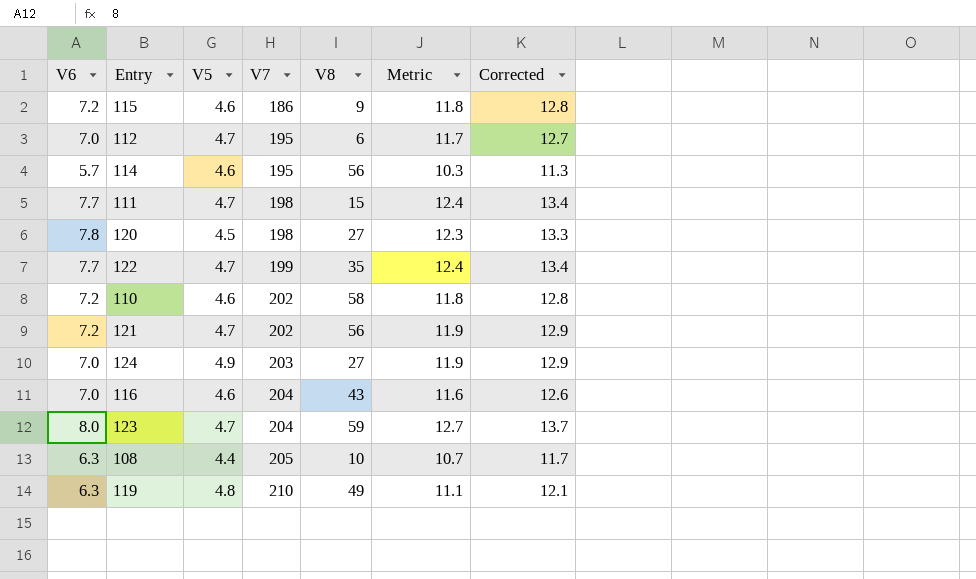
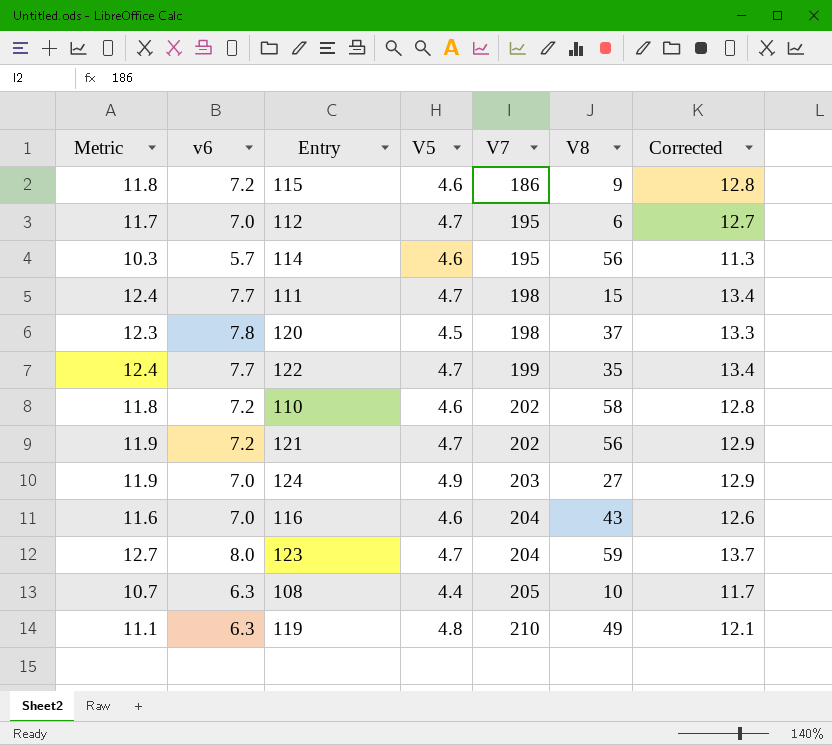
column Metric | position: 6 -> 1
column name: V6 -> v6
120 | V8: 27 -> 37

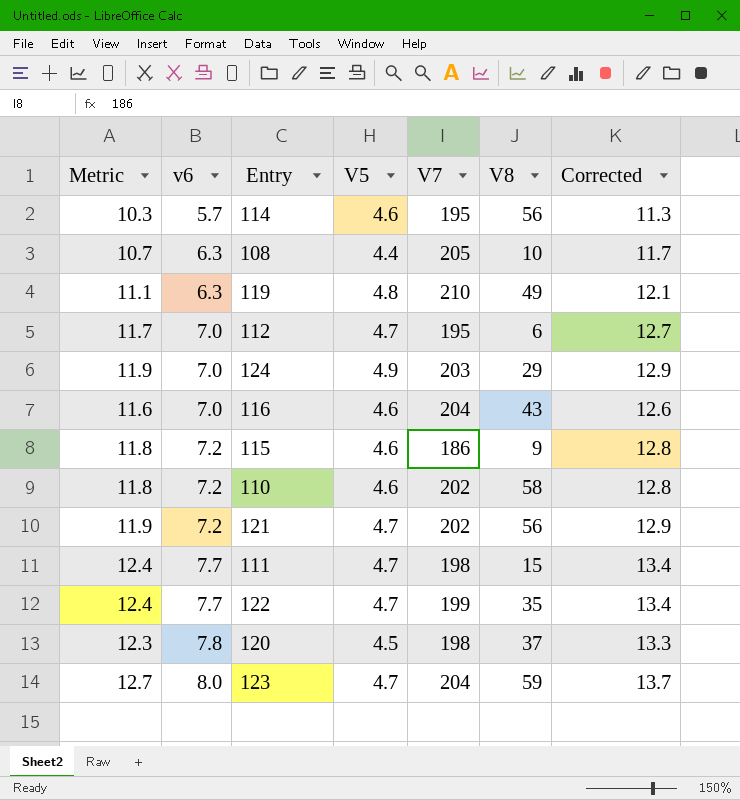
row order: V7 ascending -> v6 ascending
124 | V8: 27 -> 29

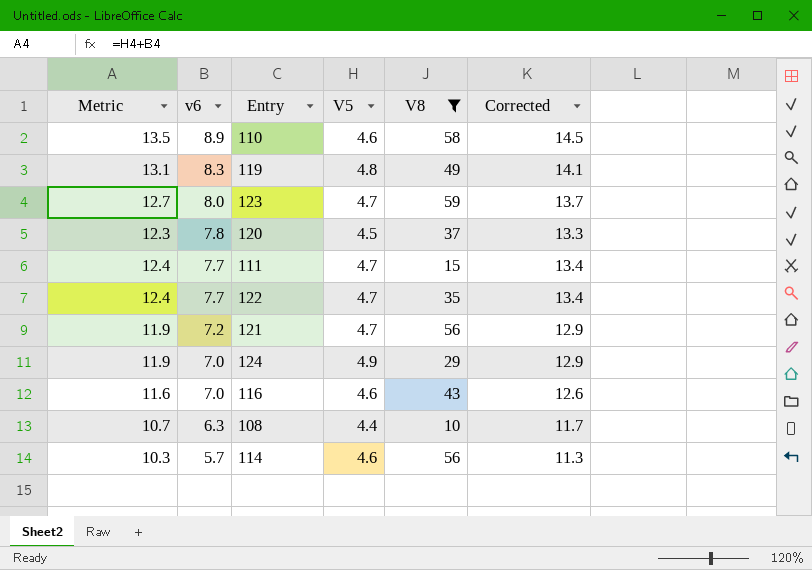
filter: none -> V8 >= 10
row order: v6 ascending -> v6 descending
column V7 | position: 5 -> none
110 | Metric: 11.8 -> 13.5
110 | v6: 7.2 -> 8.9
110 | Corrected: 12.8 -> 14.5
119 | Metric: 11.1 -> 13.1
119 | v6: 6.3 -> 8.3
119 | Corrected: 12.1 -> 14.1

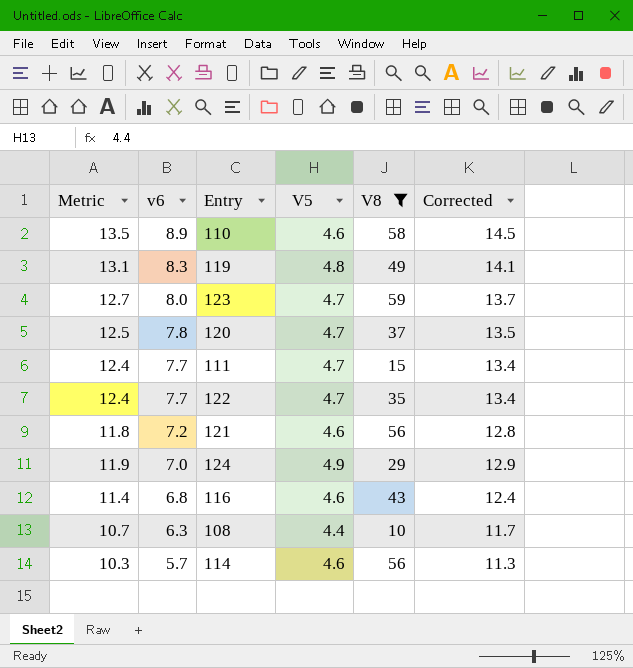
120 | Metric: 12.3 -> 12.5
120 | V5: 4.5 -> 4.7
120 | Corrected: 13.3 -> 13.5
121 | Metric: 11.9 -> 11.8
121 | V5: 4.7 -> 4.6
121 | Corrected: 12.9 -> 12.8
116 | Metric: 11.6 -> 11.4
116 | v6: 7.0 -> 6.8
116 | Corrected: 12.6 -> 12.4

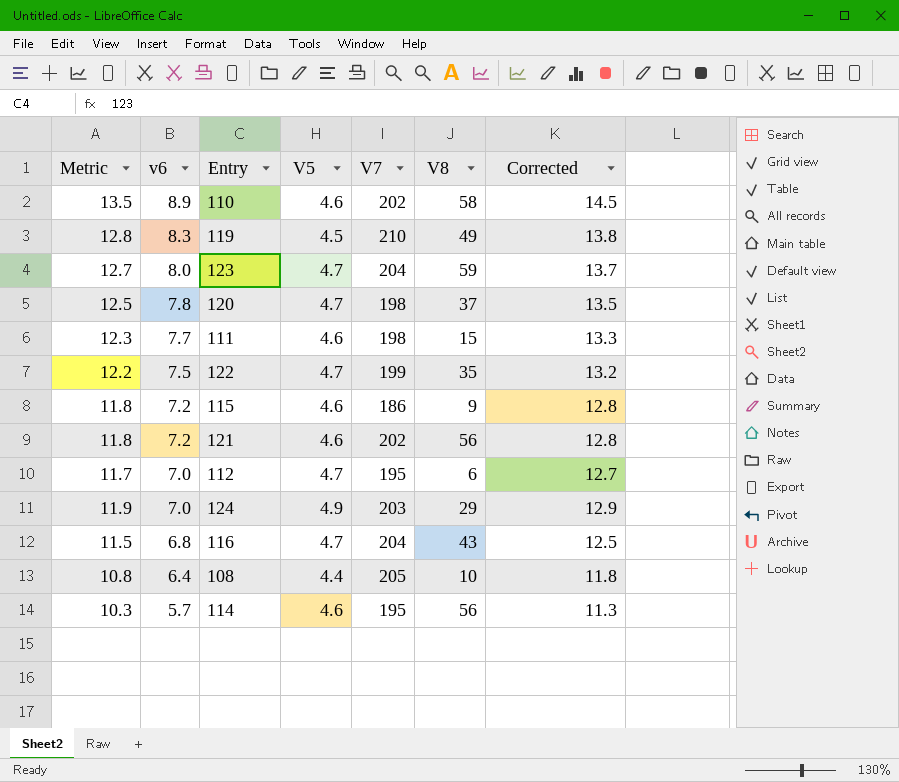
filter: V8 >= 10 -> none
column V7 | position: none -> 5
119 | Metric: 13.1 -> 12.8
119 | V5: 4.8 -> 4.5
119 | Corrected: 14.1 -> 13.8
111 | Metric: 12.4 -> 12.3
111 | V5: 4.7 -> 4.6
111 | Corrected: 13.4 -> 13.3
122 | Metric: 12.4 -> 12.2
122 | v6: 7.7 -> 7.5
122 | Corrected: 13.4 -> 13.2
116 | Metric: 11.4 -> 11.5
116 | V5: 4.6 -> 4.7
116 | Corrected: 12.4 -> 12.5
108 | Metric: 10.7 -> 10.8
108 | v6: 6.3 -> 6.4
108 | Corrected: 11.7 -> 11.8

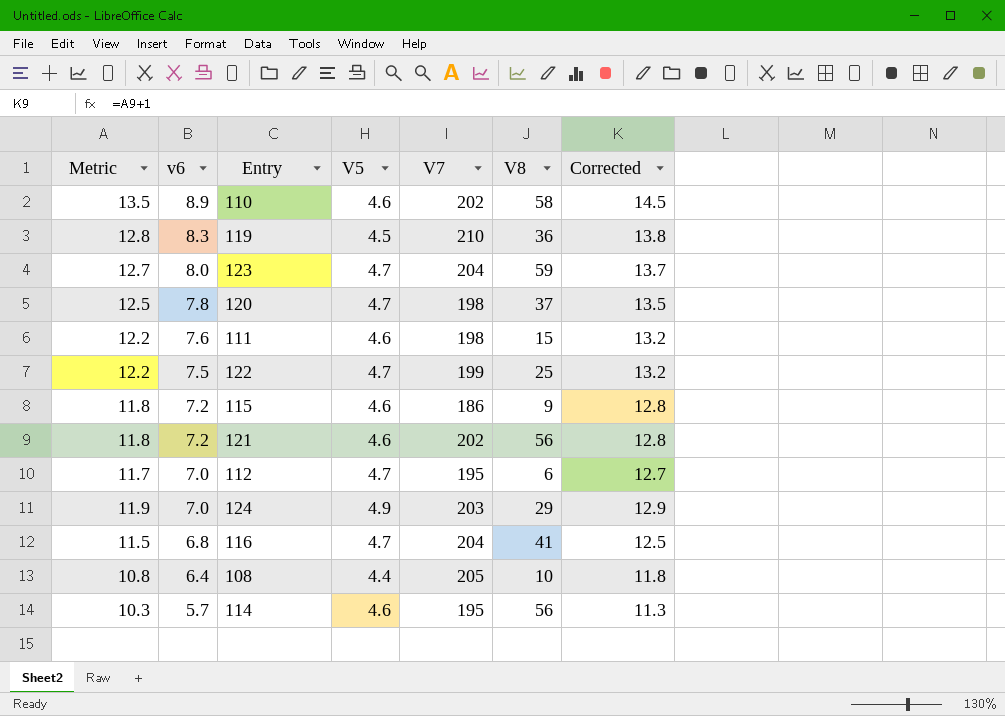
119 | V8: 49 -> 36
111 | Metric: 12.3 -> 12.2
111 | v6: 7.7 -> 7.6
111 | Corrected: 13.3 -> 13.2
122 | V8: 35 -> 25
116 | V8: 43 -> 41

